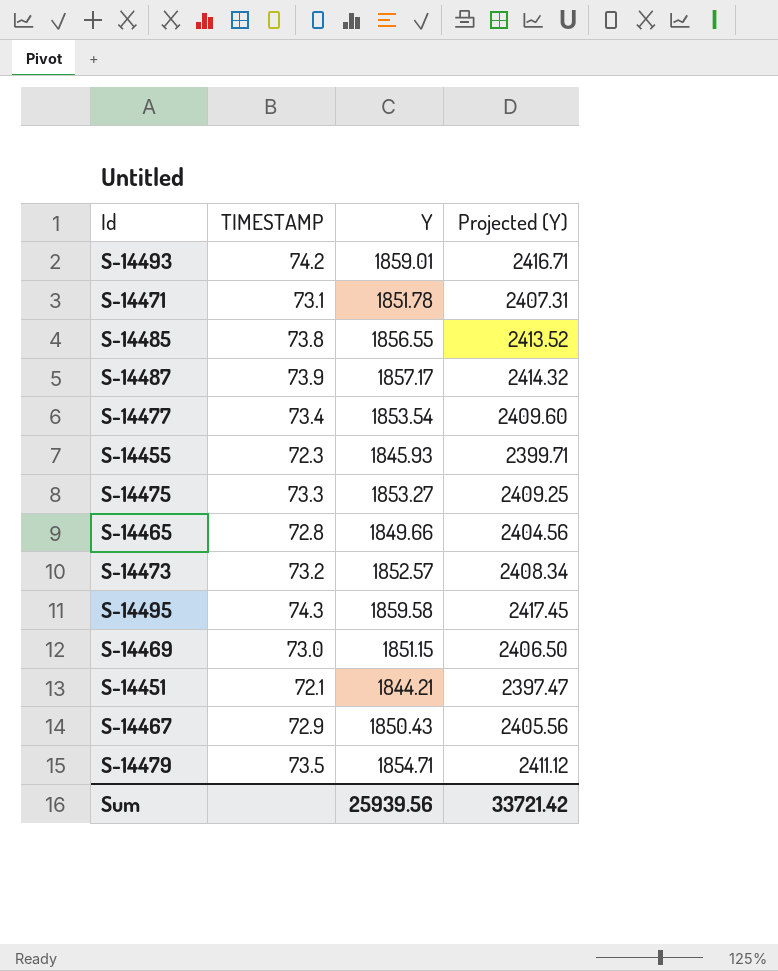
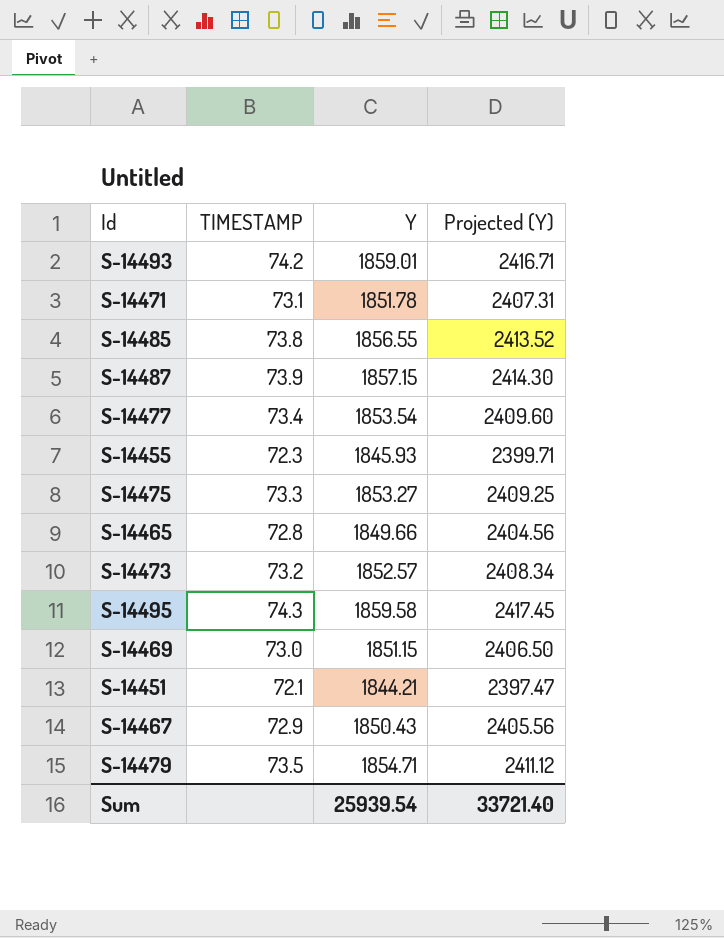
S-14487 | Y: 1857.17 -> 1857.15
S-14487 | Projected (Y): 2414.32 -> 2414.30
Sum | Y: 25939.56 -> 25939.54
Sum | Projected (Y): 33721.42 -> 33721.40

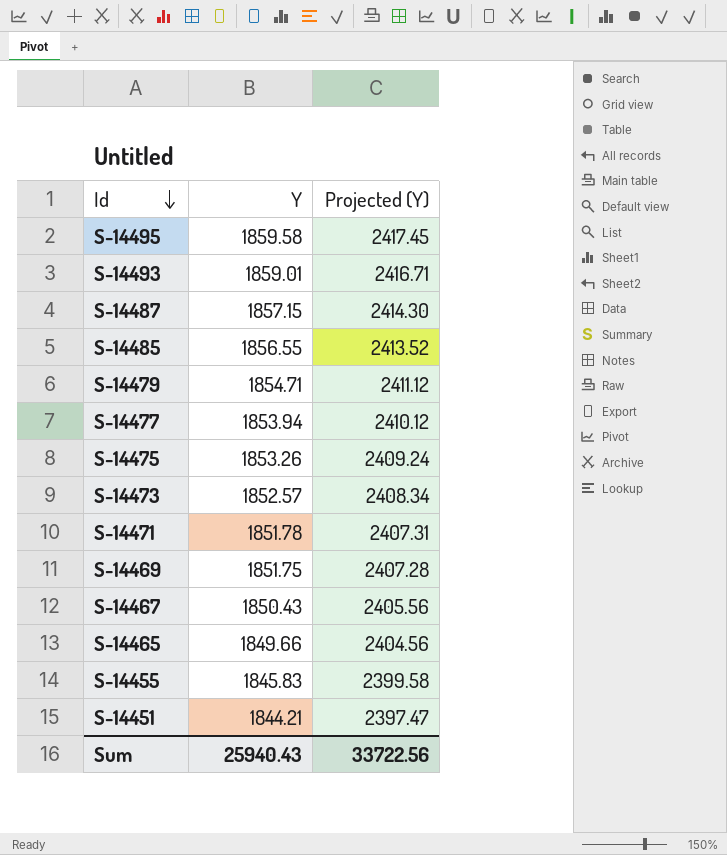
row order: none -> Id descending
column TIMESTAMP | position: 2 -> none
S-14477 | Y: 1853.54 -> 1853.94
S-14477 | Projected (Y): 2409.60 -> 2410.12
S-14475 | Y: 1853.27 -> 1853.26
S-14475 | Projected (Y): 2409.25 -> 2409.24
S-14469 | Y: 1851.15 -> 1851.75
S-14469 | Projected (Y): 2406.50 -> 2407.28
S-14455 | Y: 1845.93 -> 1845.83
S-14455 | Projected (Y): 2399.71 -> 2399.58
Sum | Y: 25939.54 -> 25940.43
Sum | Projected (Y): 33721.40 -> 33722.56

